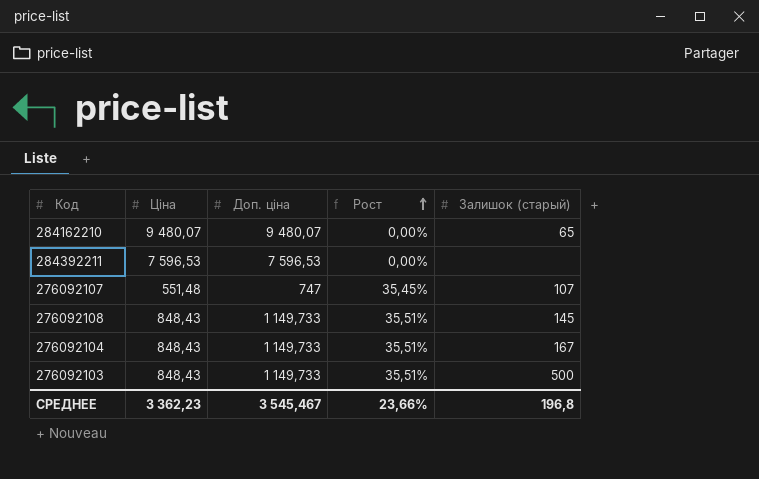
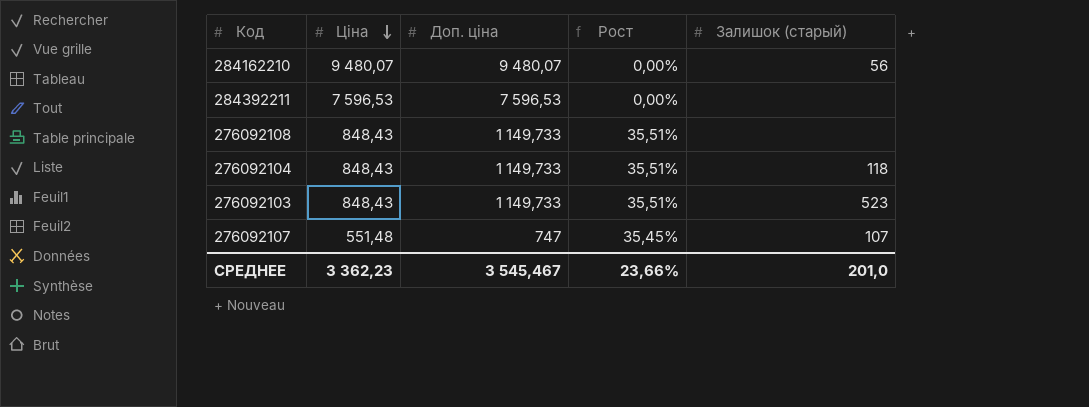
row order: Рост ascending -> Ціна descending
284162210 | Залишок (старый): 65 -> 56
276092108 | Залишок (старый): 145 -> none
276092104 | Залишок (старый): 167 -> 118
276092103 | Залишок (старый): 500 -> 523
СРЕДНЕЕ | Залишок (старый): 196,8 -> 201,0

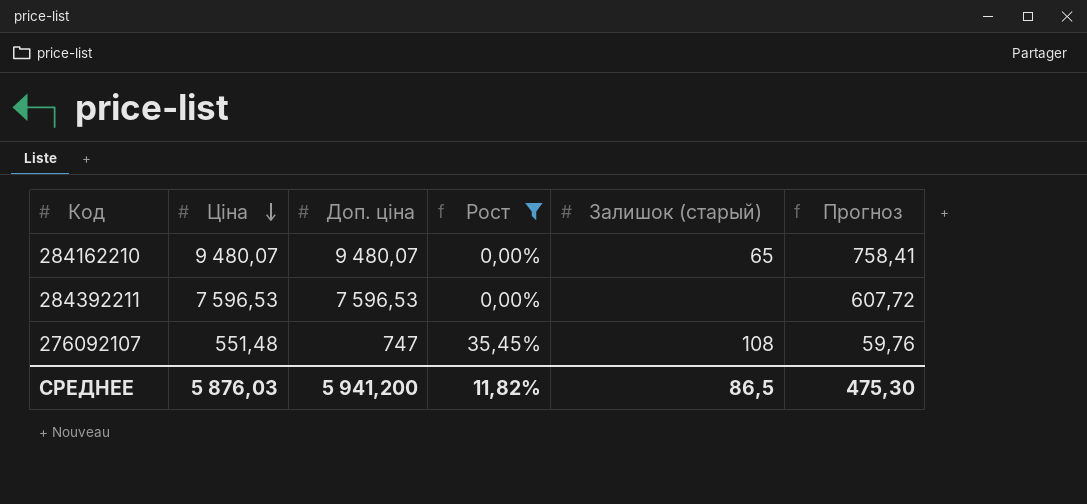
filter: none -> Рост != 35,51%
column Прогноз | formula: none -> [Доп. ціна] * 0,08
284162210 | Залишок (старый): 56 -> 65
276092107 | Залишок (старый): 107 -> 108
СРЕДНЕЕ | Ціна: 3 362,23 -> 5 876,03
СРЕДНЕЕ | Доп. ціна: 3 545,467 -> 5 941,200
СРЕДНЕЕ | Рост: 23,66% -> 11,82%
СРЕДНЕЕ | Залишок (старый): 201,0 -> 86,5

